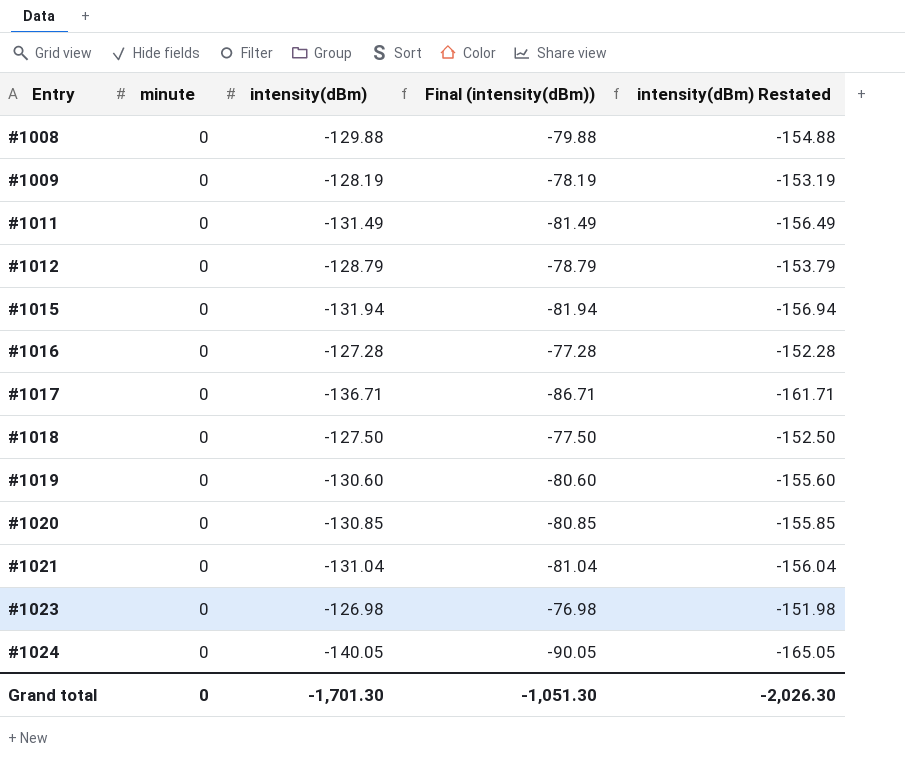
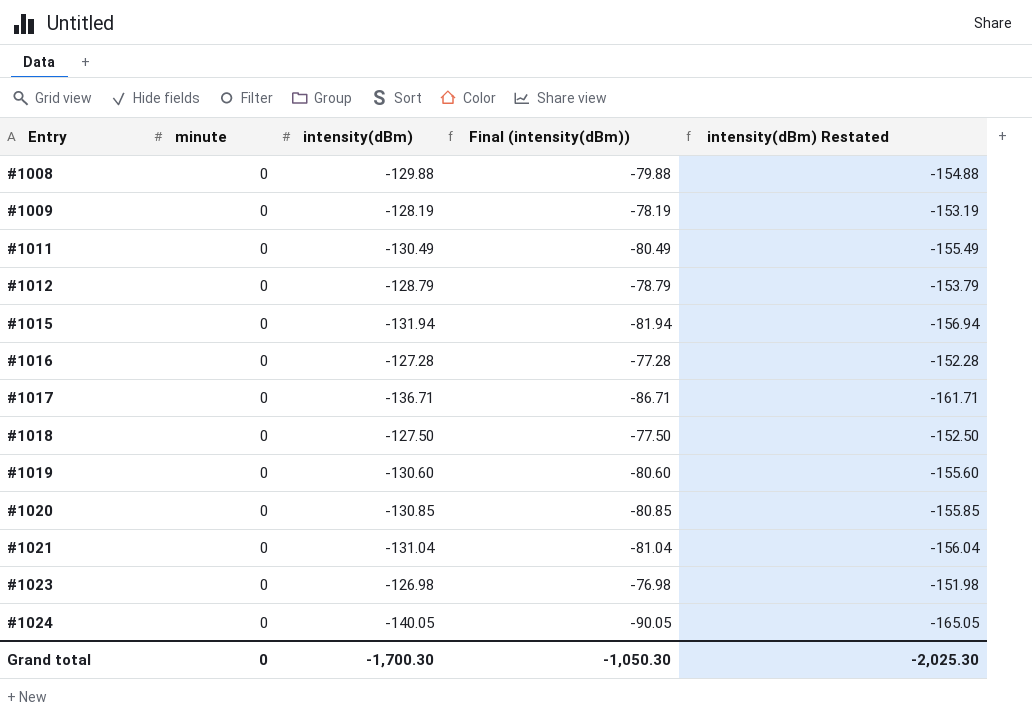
#1011 | intensity(dBm): -131.49 -> -130.49
#1011 | Final (intensity(dBm)): -81.49 -> -80.49
#1011 | intensity(dBm) Restated: -156.49 -> -155.49
Grand total | intensity(dBm): -1,701.30 -> -1,700.30
Grand total | Final (intensity(dBm)): -1,051.30 -> -1,050.30
Grand total | intensity(dBm) Restated: -2,026.30 -> -2,025.30

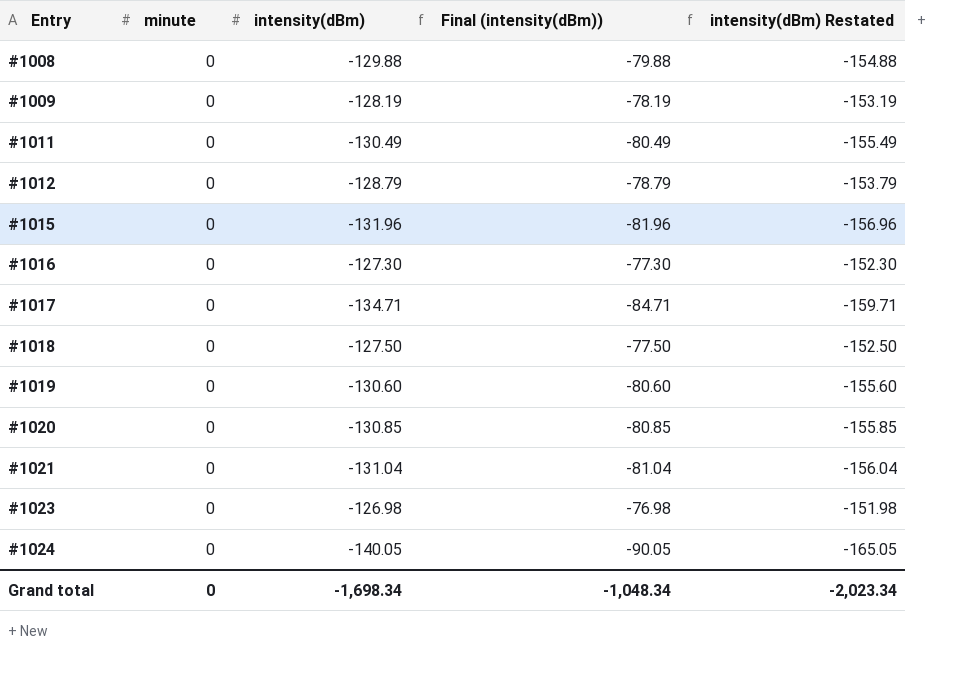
#1015 | intensity(dBm): -131.94 -> -131.96
#1015 | Final (intensity(dBm)): -81.94 -> -81.96
#1015 | intensity(dBm) Restated: -156.94 -> -156.96
#1016 | intensity(dBm): -127.28 -> -127.30
#1016 | Final (intensity(dBm)): -77.28 -> -77.30
#1016 | intensity(dBm) Restated: -152.28 -> -152.30
#1017 | intensity(dBm): -136.71 -> -134.71
#1017 | Final (intensity(dBm)): -86.71 -> -84.71
#1017 | intensity(dBm) Restated: -161.71 -> -159.71
Grand total | intensity(dBm): -1,700.30 -> -1,698.34
Grand total | Final (intensity(dBm)): -1,050.30 -> -1,048.34
Grand total | intensity(dBm) Restated: -2,025.30 -> -2,023.34

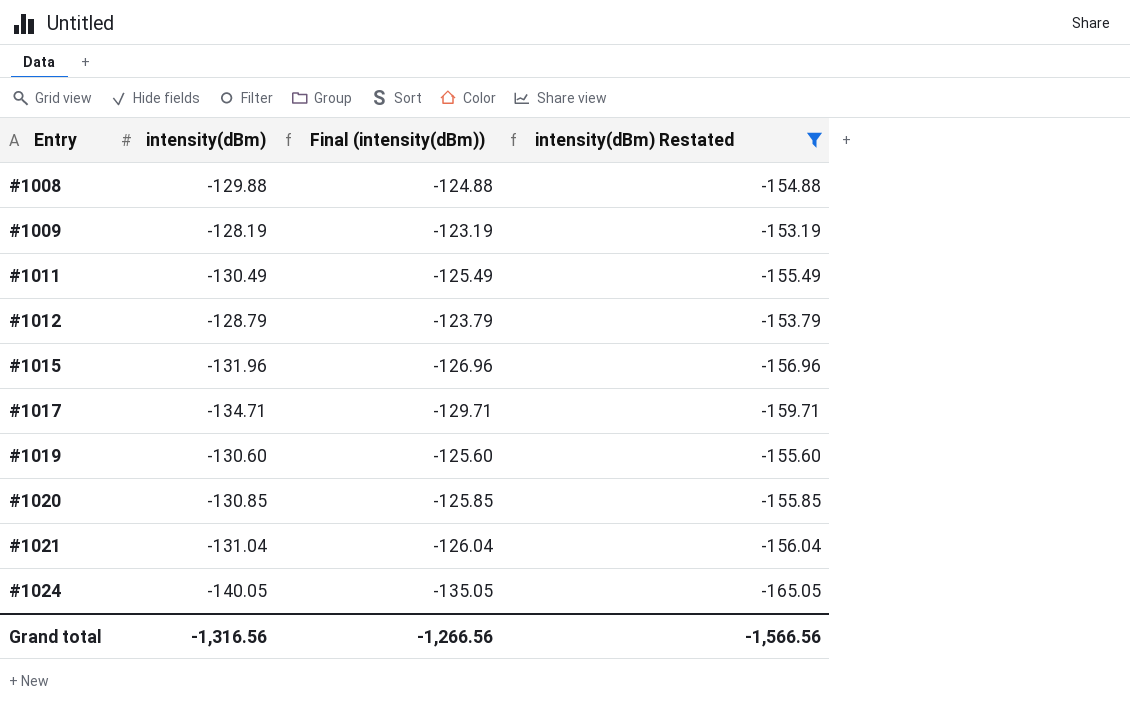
filter: none -> intensity(dBm) Restated <= -153.19
column minute | position: 2 -> none
column Final (intensity(dBm)) | formula: [intensity(dBm)] + 50 -> [intensity(dBm)] + 5
Grand total | intensity(dBm): -1,698.34 -> -1,316.56
Grand total | Final (intensity(dBm)): -1,048.34 -> -1,266.56
Grand total | intensity(dBm) Restated: -2,023.34 -> -1,566.56

